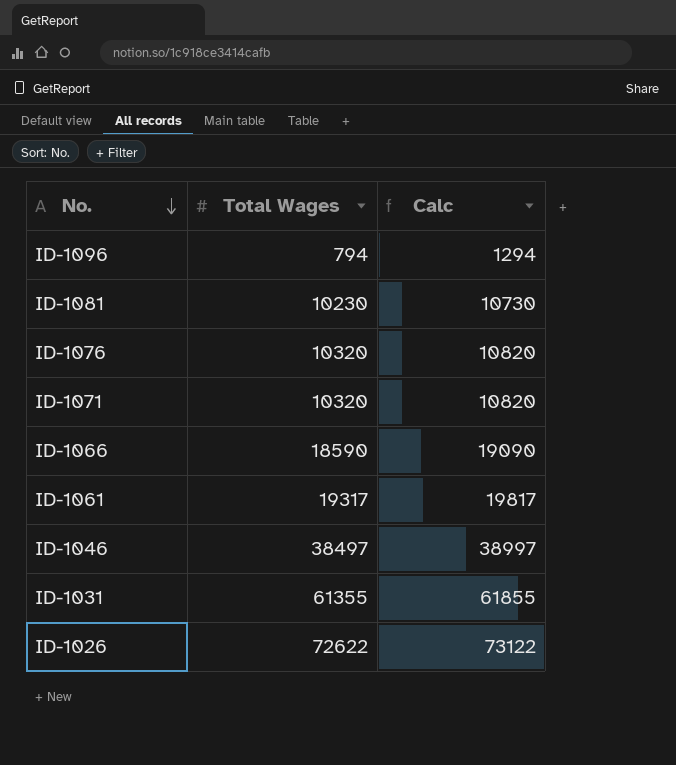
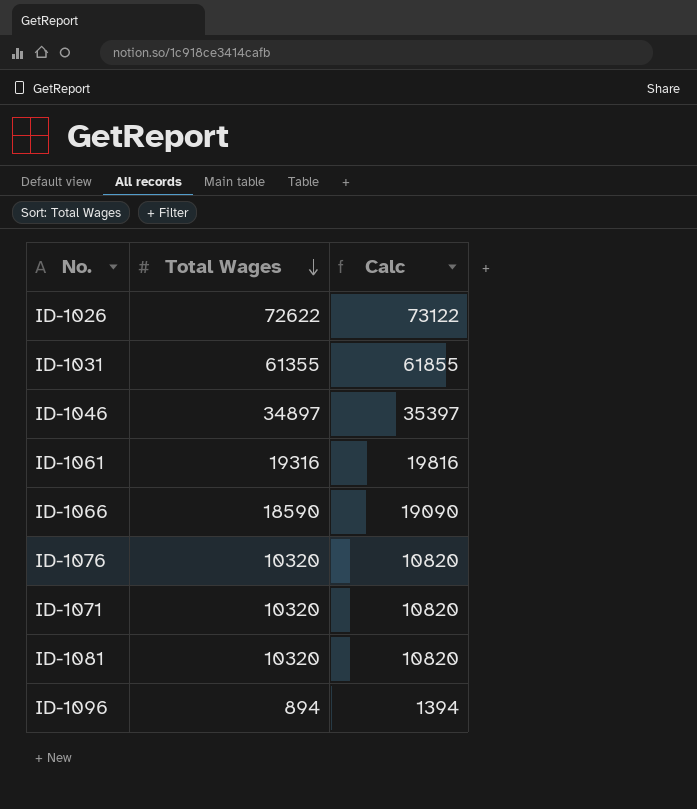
row order: No. descending -> Total Wages descending
ID-1046 | Total Wages: 38497 -> 34897
ID-1046 | Calc: 38997 -> 35397
ID-1061 | Total Wages: 19317 -> 19316
ID-1061 | Calc: 19817 -> 19816
ID-1081 | Total Wages: 10230 -> 10320
ID-1081 | Calc: 10730 -> 10820
ID-1096 | Total Wages: 794 -> 894
ID-1096 | Calc: 1294 -> 1394

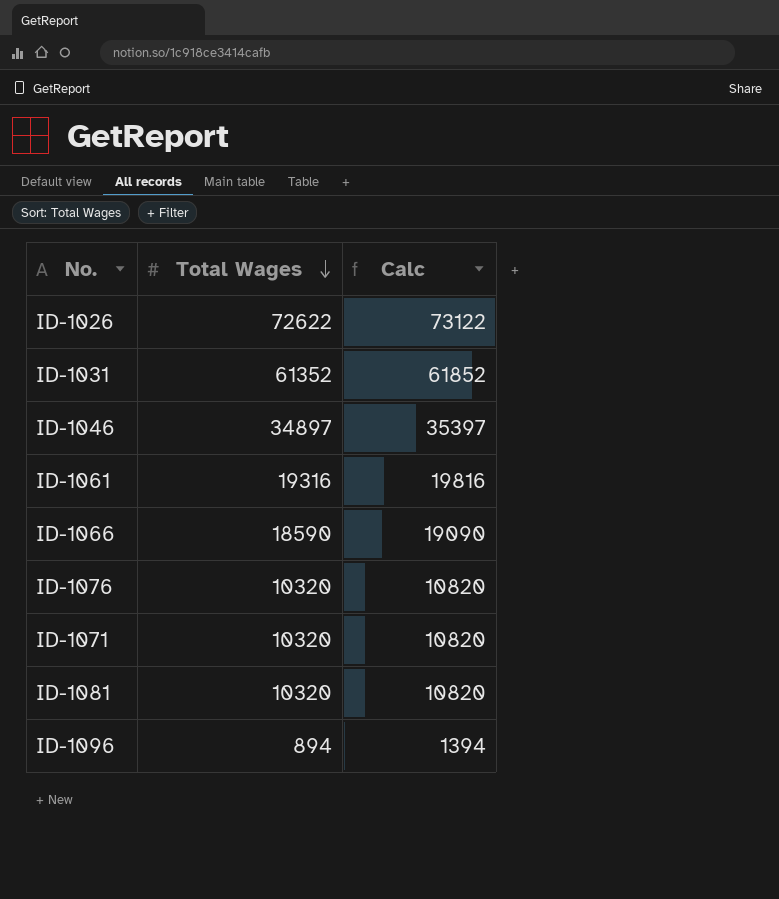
ID-1031 | Total Wages: 61355 -> 61352
ID-1031 | Calc: 61855 -> 61852

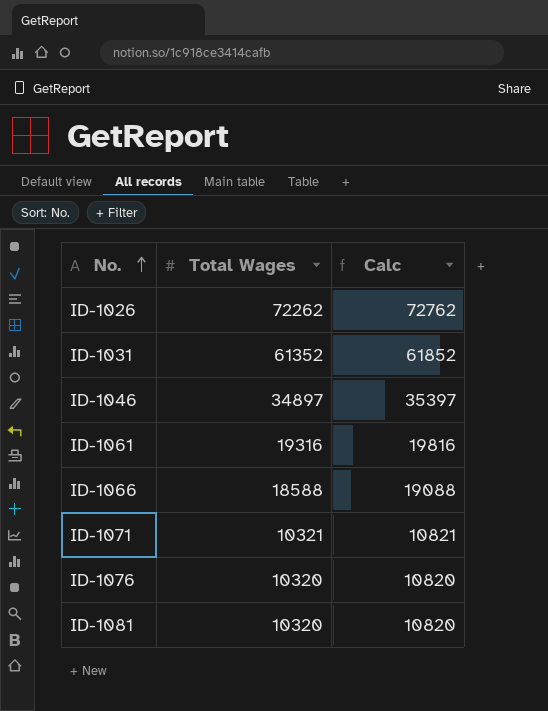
row order: Total Wages descending -> No. ascending
row ID-1096: 894 | 1394 -> none
ID-1026 | Total Wages: 72622 -> 72262
ID-1026 | Calc: 73122 -> 72762
ID-1066 | Total Wages: 18590 -> 18588
ID-1066 | Calc: 19090 -> 19088
ID-1071 | Total Wages: 10320 -> 10321
ID-1071 | Calc: 10820 -> 10821

